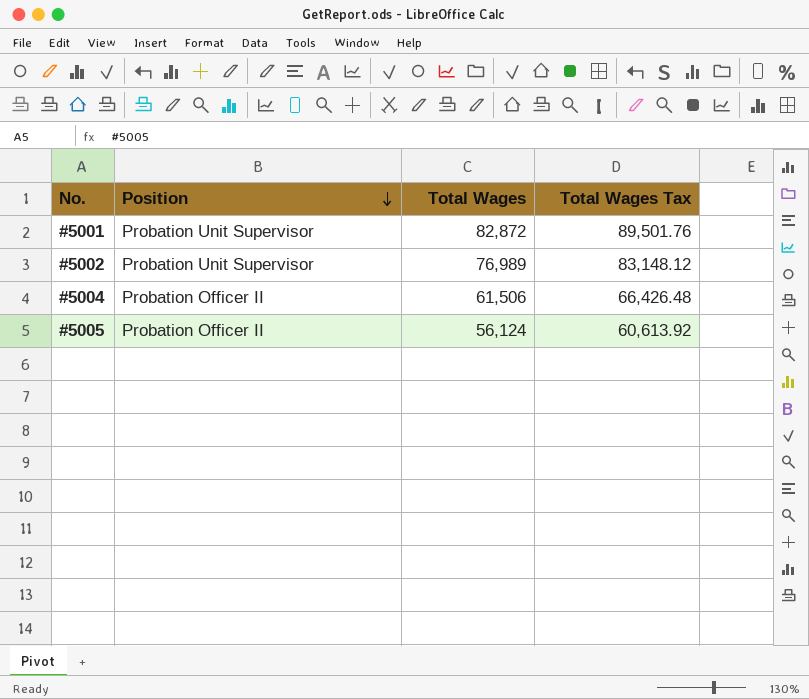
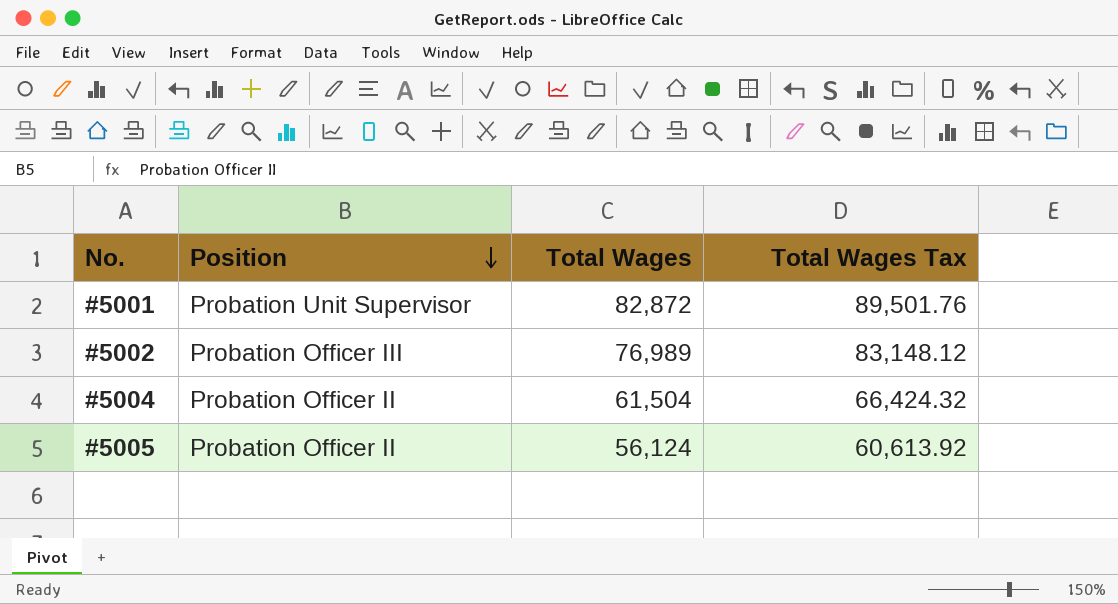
#5002 | Position: Probation Unit Supervisor -> Probation Officer III
#5004 | Total Wages: 61,506 -> 61,504
#5004 | Total Wages Tax: 66,426.48 -> 66,424.32

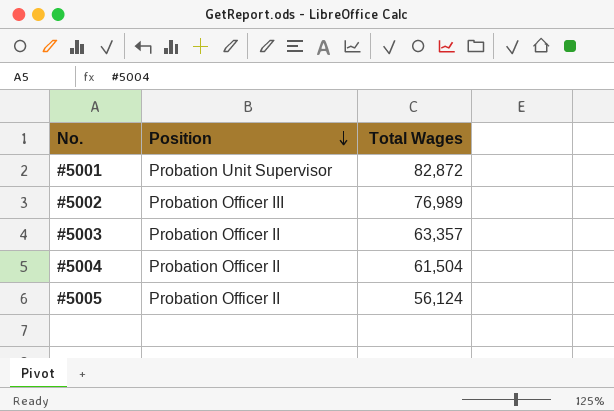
column Total Wages Tax | formula: [Total Wages] * 1.08 -> none
row #5003: none -> Probation Officer II | 63,357

